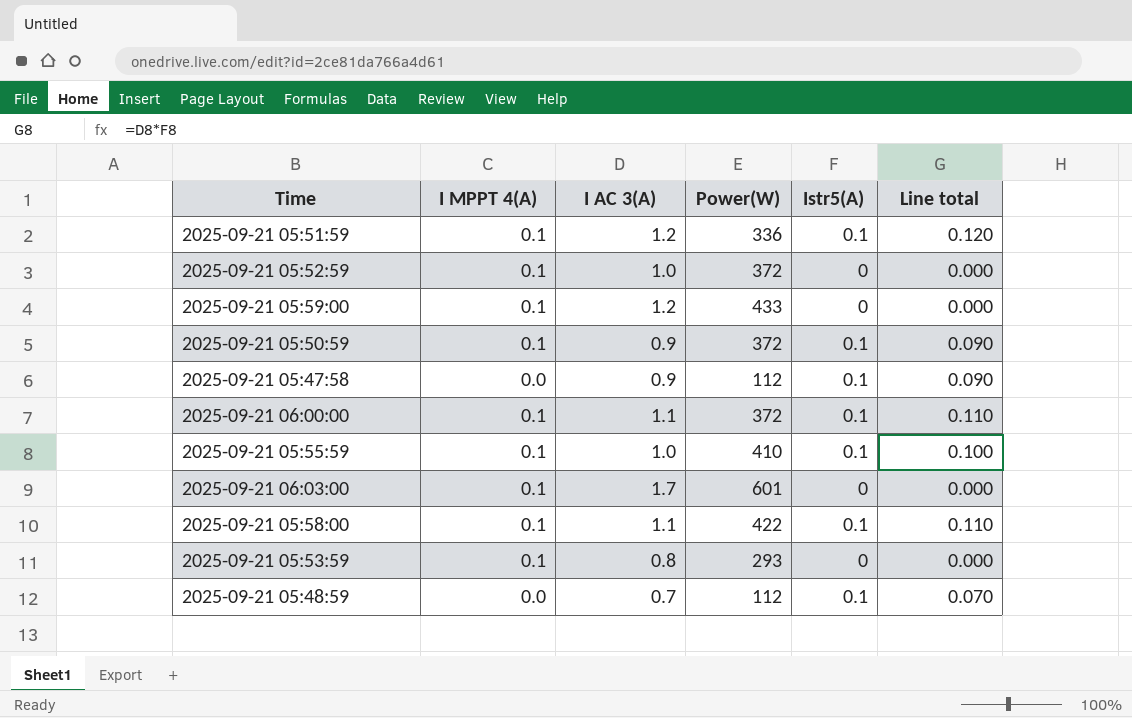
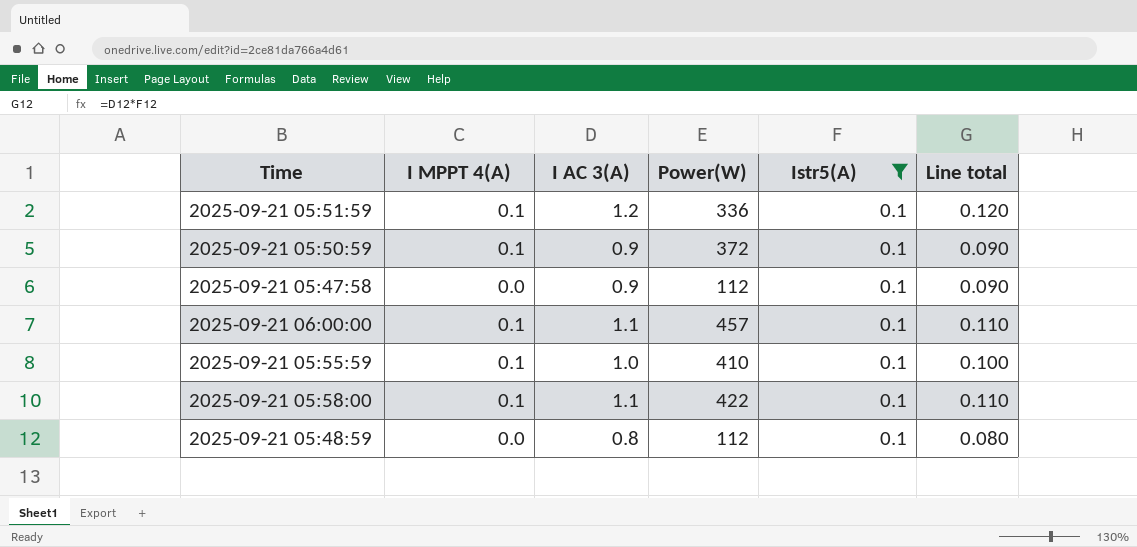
filter: none -> Istr5(A) = 0.1
2025-09-21 06:00:00 | Power(W): 372 -> 457
2025-09-21 05:48:59 | I AC 3(A): 0.7 -> 0.8
2025-09-21 05:48:59 | Line total: 0.070 -> 0.080

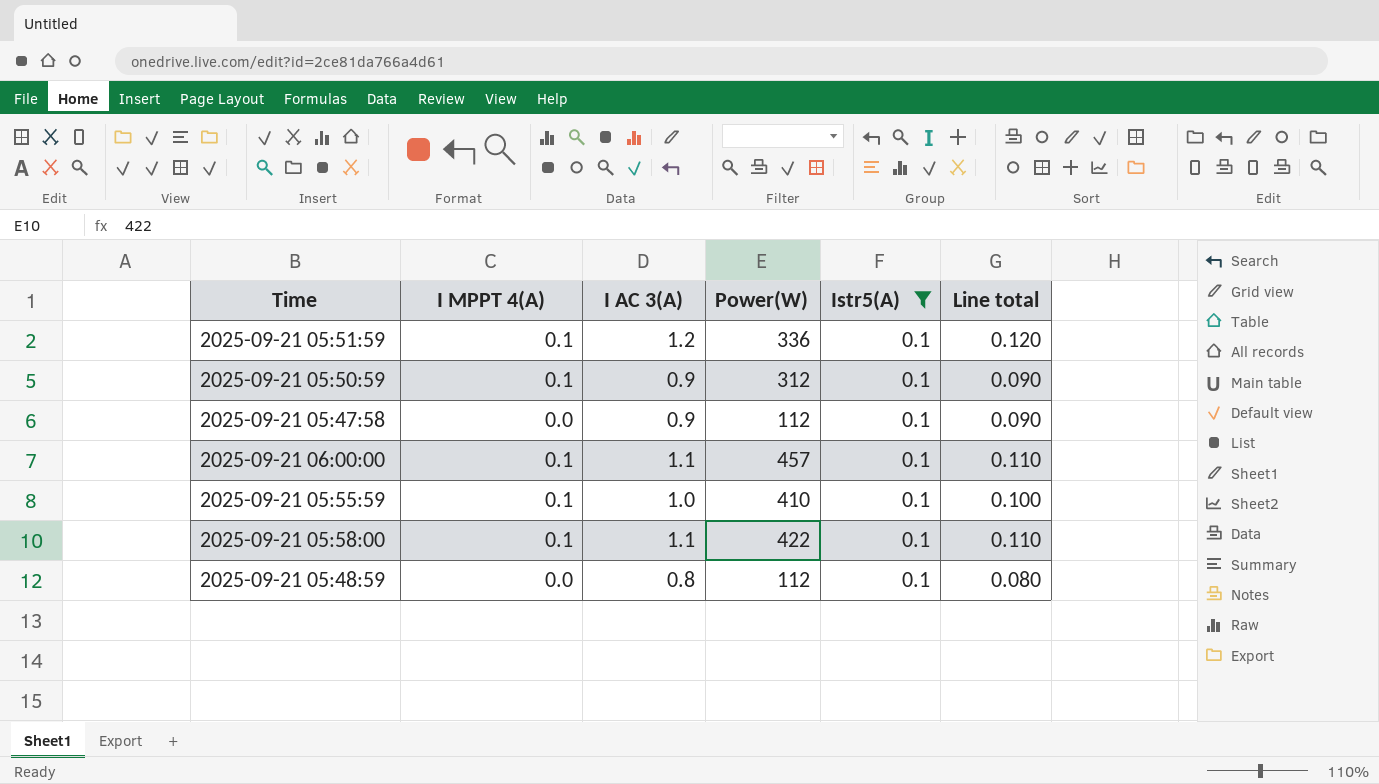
2025-09-21 05:50:59 | Power(W): 372 -> 312

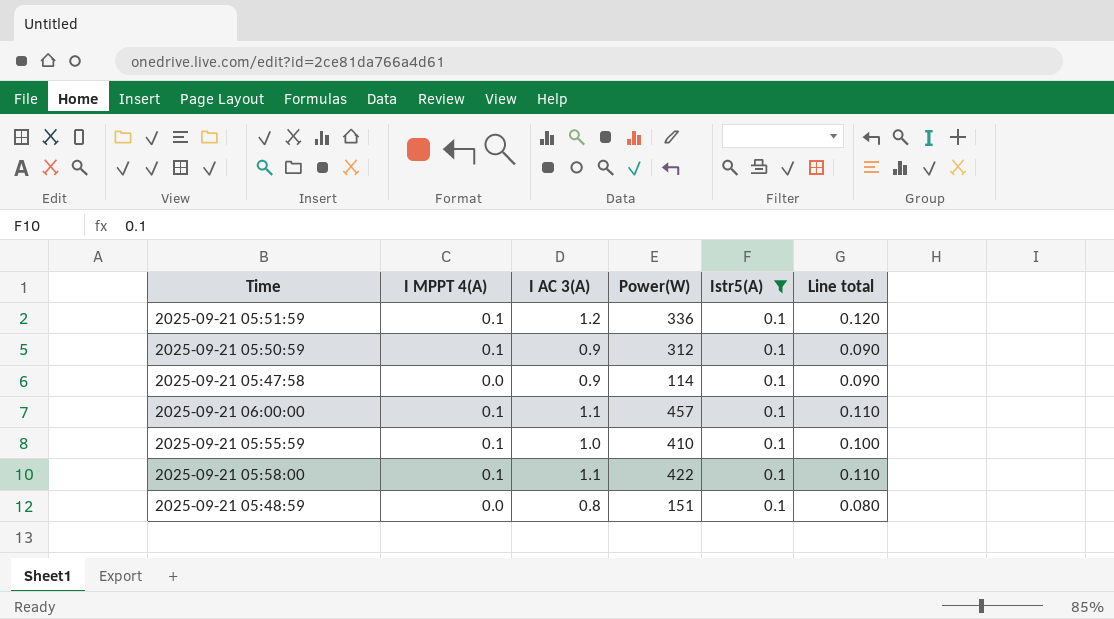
2025-09-21 05:47:58 | Power(W): 112 -> 114
2025-09-21 05:48:59 | Power(W): 112 -> 151

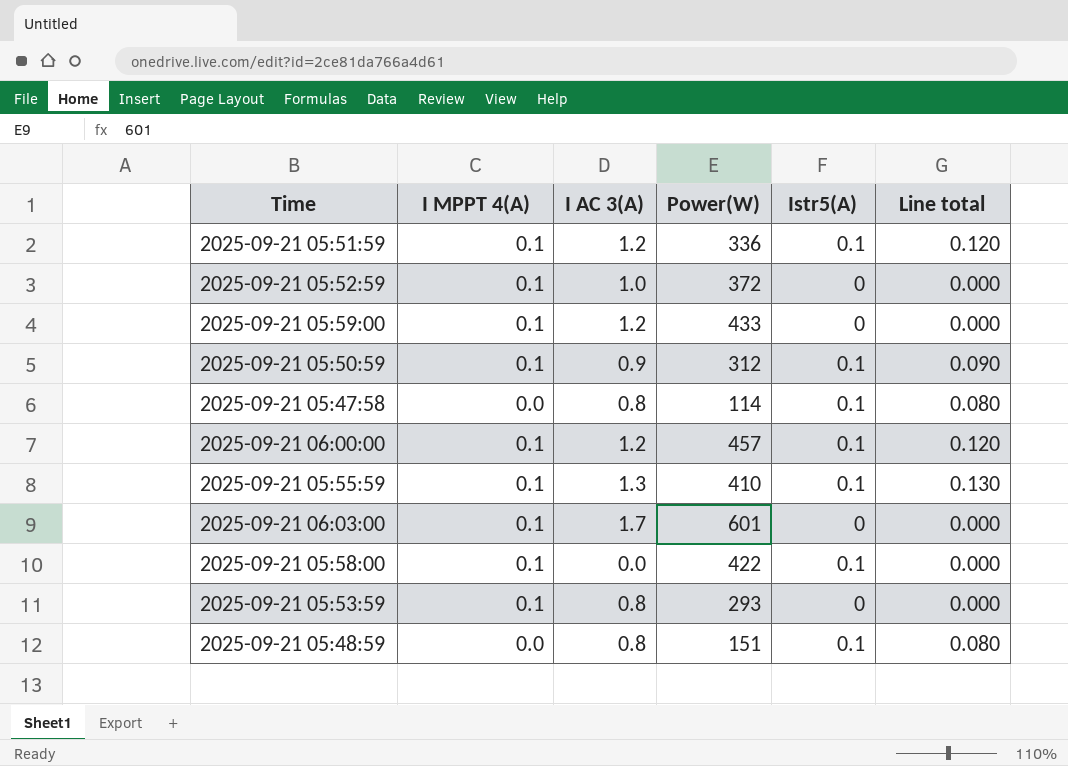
filter: Istr5(A) = 0.1 -> none
2025-09-21 05:47:58 | I AC 3(A): 0.9 -> 0.8
2025-09-21 05:47:58 | Line total: 0.090 -> 0.080
2025-09-21 06:00:00 | I AC 3(A): 1.1 -> 1.2
2025-09-21 06:00:00 | Line total: 0.110 -> 0.120
2025-09-21 05:55:59 | I AC 3(A): 1.0 -> 1.3
2025-09-21 05:55:59 | Line total: 0.100 -> 0.130
2025-09-21 05:58:00 | I AC 3(A): 1.1 -> 0.0
2025-09-21 05:58:00 | Line total: 0.110 -> 0.000

